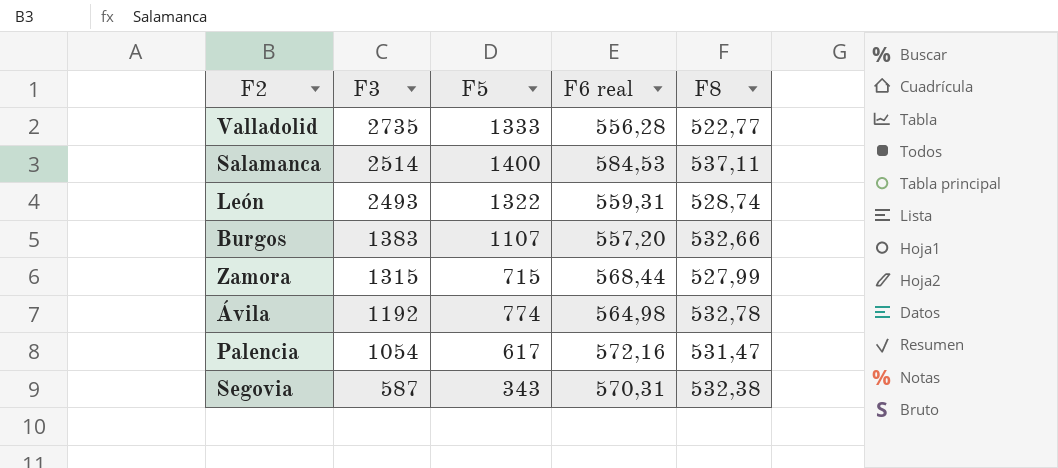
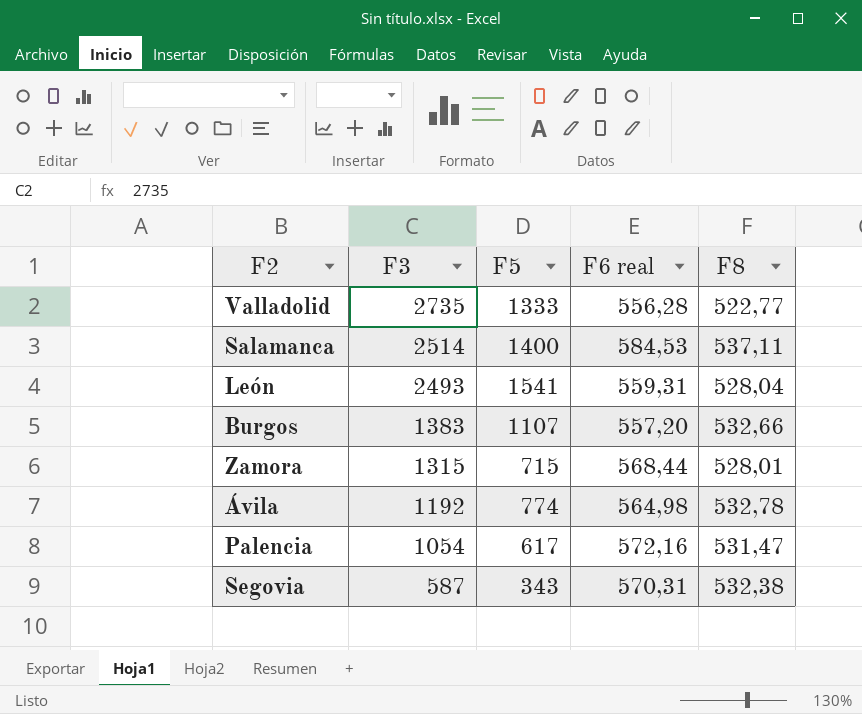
León | F5: 1322 -> 1541
León | F8: 528,74 -> 528,04
Zamora | F8: 527,99 -> 528,01

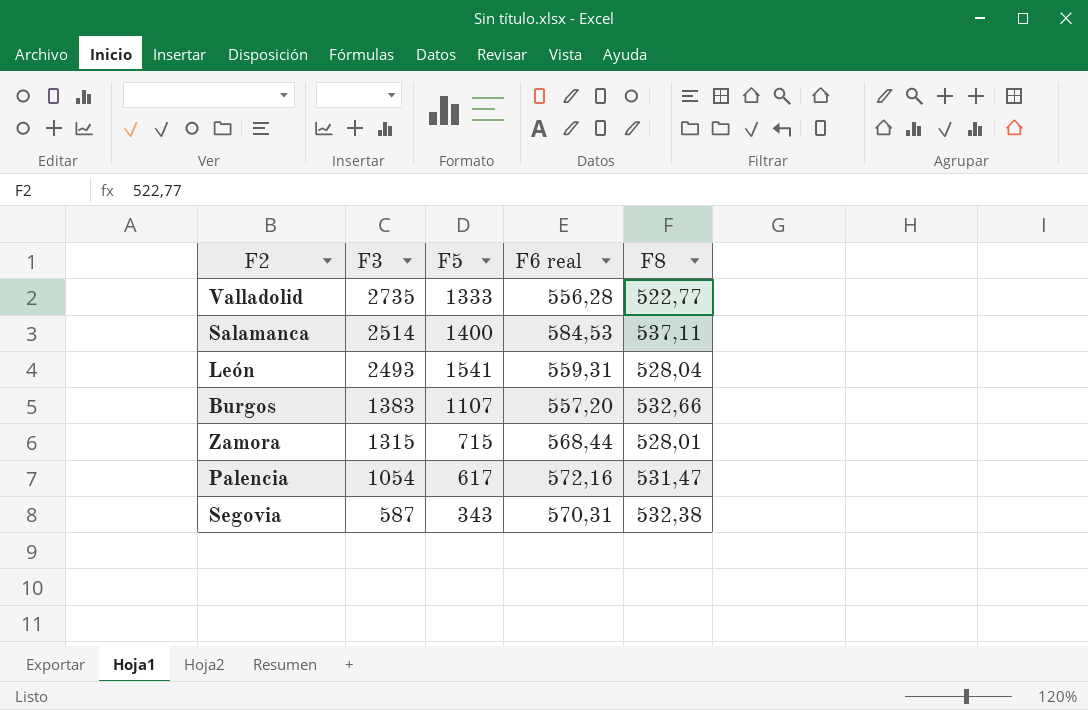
row Ávila: 1192 | 774 | 564,98 | 532,78 -> none

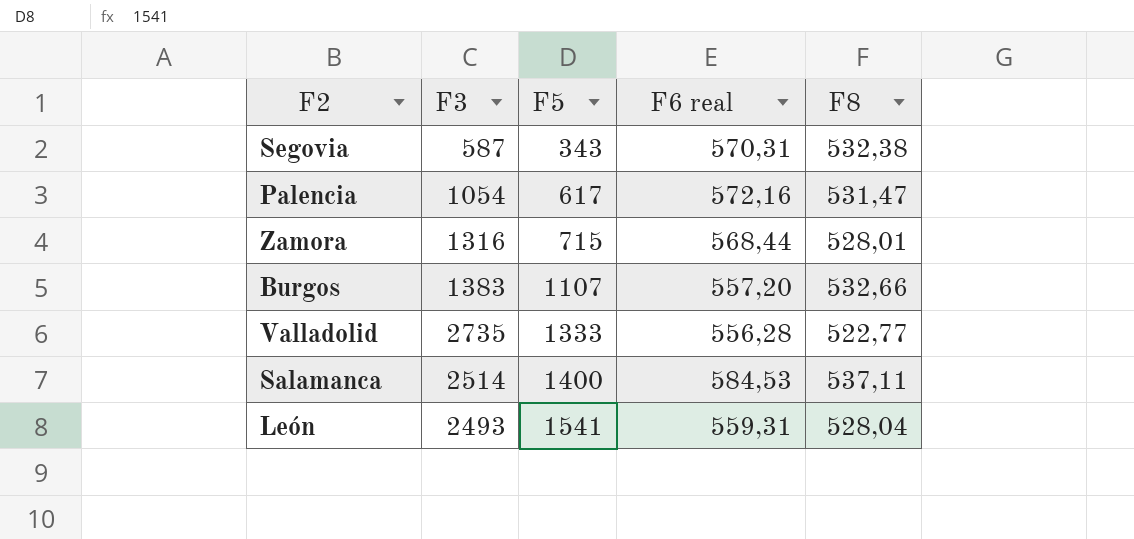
row order: F3 descending -> F5 ascending
Zamora | F3: 1315 -> 1316

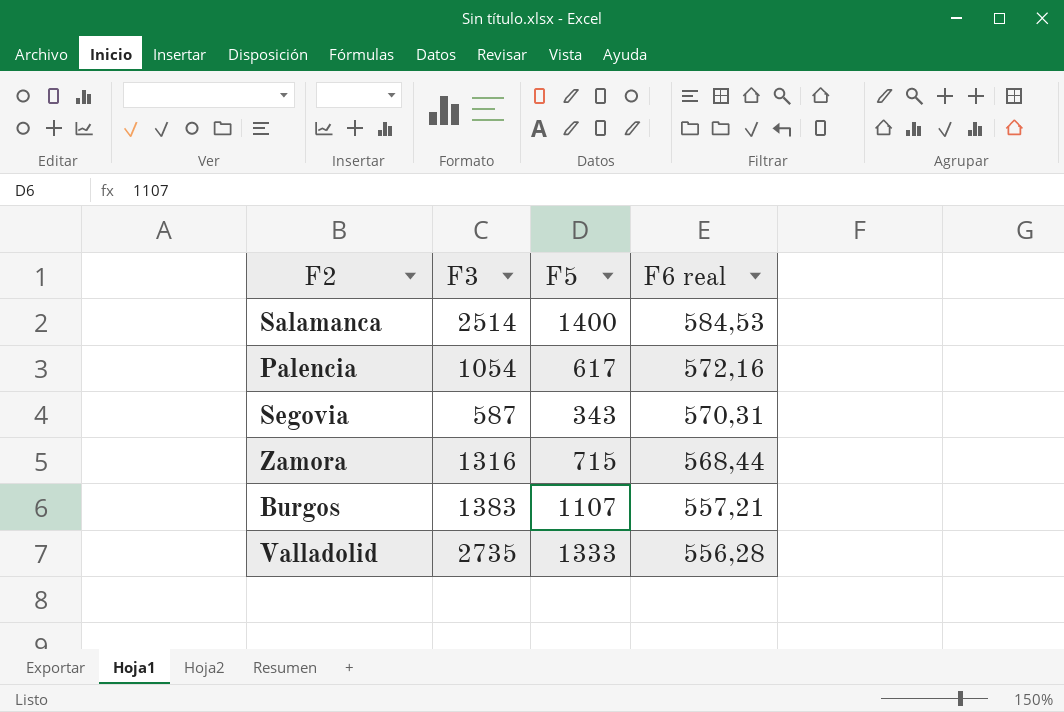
row order: F5 ascending -> F6 real descending
column F8 | position: 5 -> none
row León: 2493 | 1541 | 559,31 | 528,04 -> none
Burgos | F6 real: 557,20 -> 557,21

